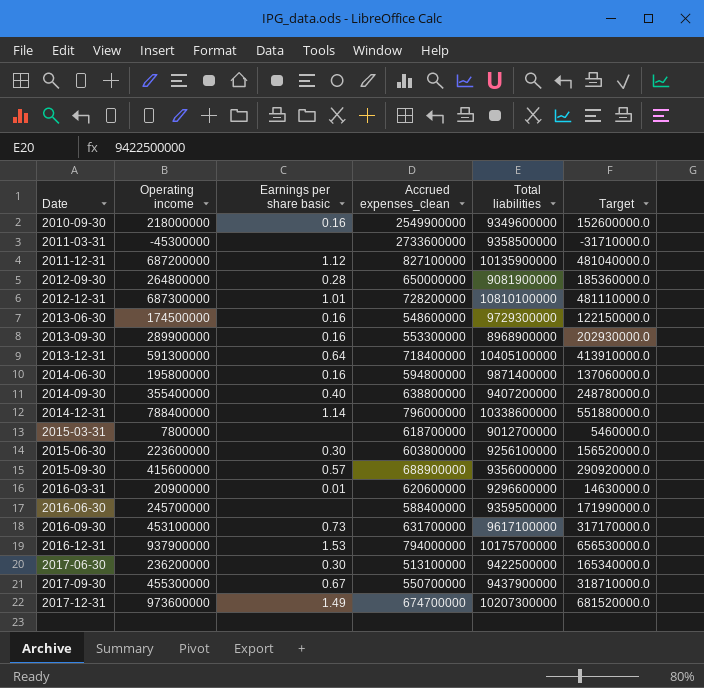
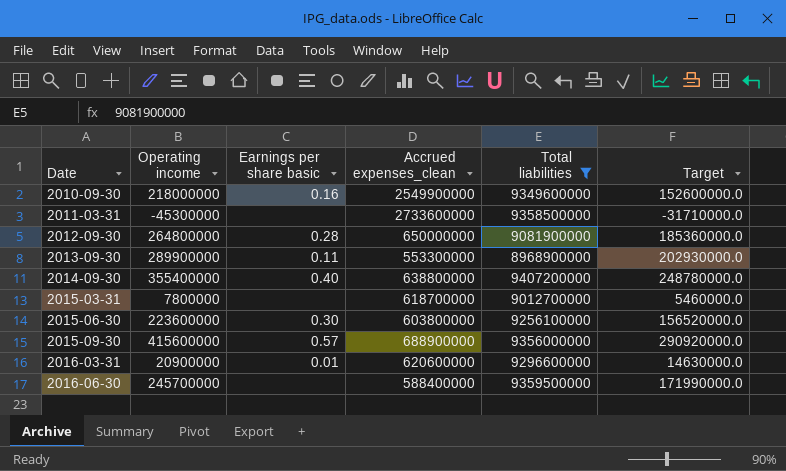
filter: none -> Total liabilities <= 9407200000
2013-09-30 | Earnings per share basic: 0.16 -> 0.11

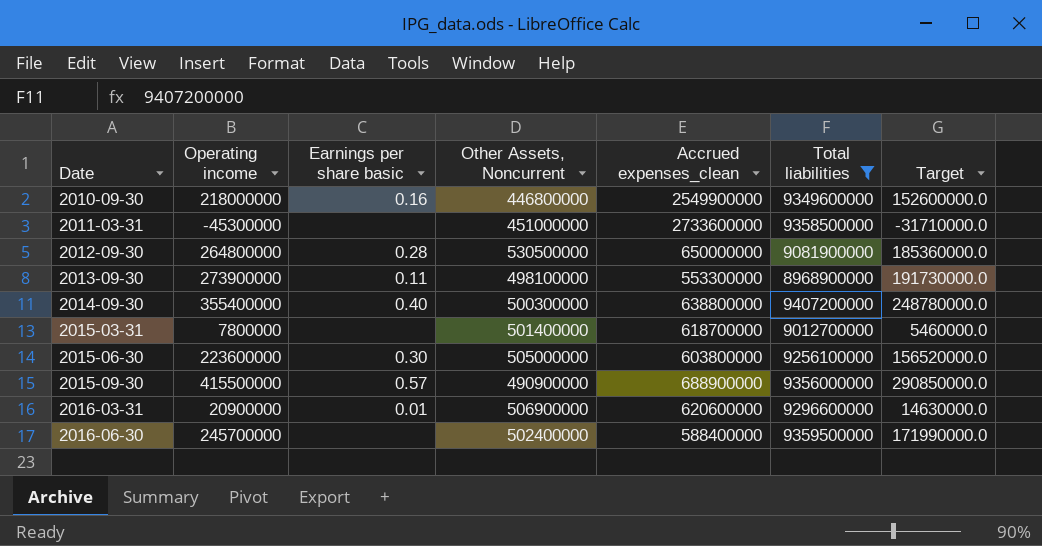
column Other Assets, Noncurrent | position: none -> 4
2013-09-30 | Operating income: 289900000 -> 273900000
2013-09-30 | Target: 202930000.0 -> 191730000.0
2015-09-30 | Operating income: 415600000 -> 415500000
2015-09-30 | Target: 290920000.0 -> 290850000.0

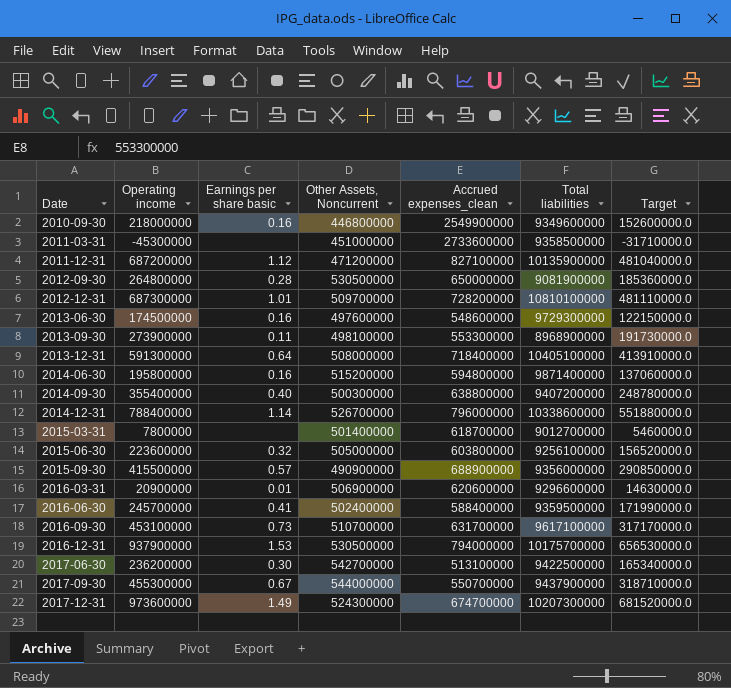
filter: Total liabilities <= 9407200000 -> none
2015-06-30 | Earnings per share basic: 0.30 -> 0.32
2016-06-30 | Earnings per share basic: none -> 0.41

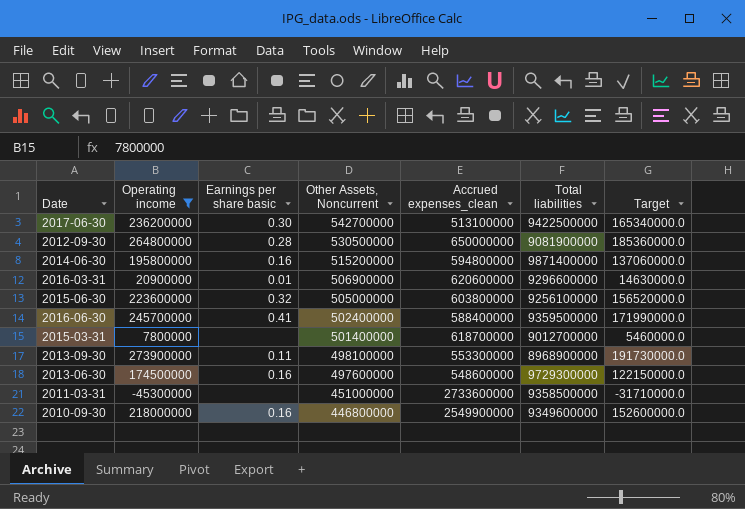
filter: none -> Operating income <= 273900000
row order: Date ascending -> Other Assets, Noncurrent descending

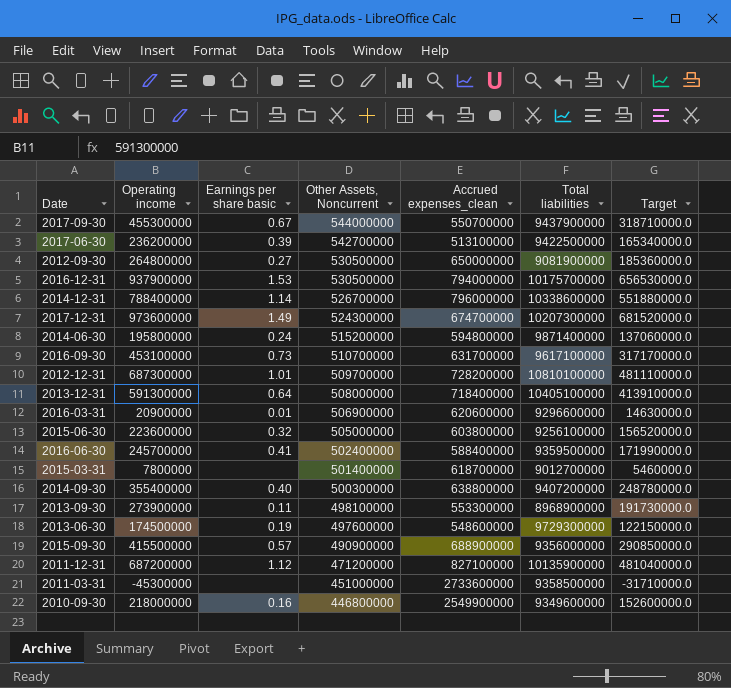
filter: Operating income <= 273900000 -> none
2017-06-30 | Earnings per share basic: 0.30 -> 0.39
2012-09-30 | Earnings per share basic: 0.28 -> 0.27
2014-06-30 | Earnings per share basic: 0.16 -> 0.24
2013-06-30 | Earnings per share basic: 0.16 -> 0.19

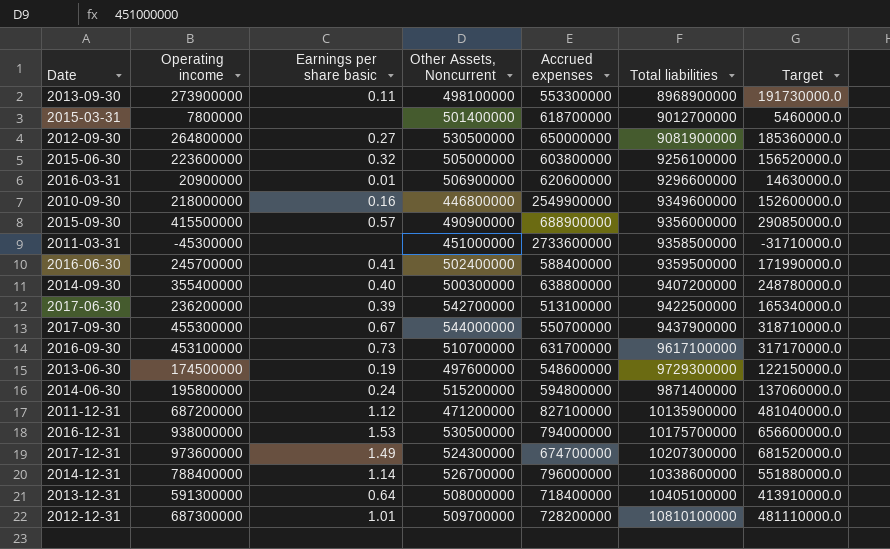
row order: Other Assets, Noncurrent descending -> Total liabilities ascending
column name: Accrued expenses_clean -> Accrued expenses
2016-12-31 | Operating income: 937900000 -> 938000000
2016-12-31 | Target: 656530000.0 -> 656600000.0

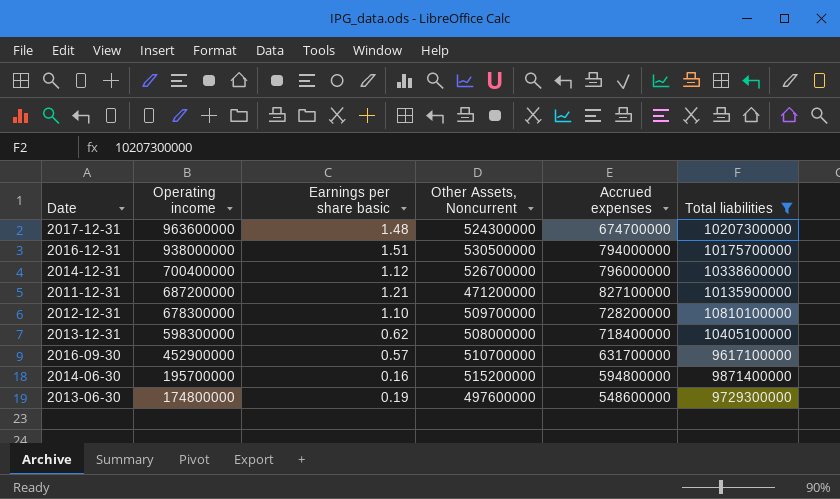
filter: none -> Total liabilities >= 9617100000
row order: Total liabilities ascending -> Operating income descending
column Target | formula: [Operating income] * 0.7 -> none
2017-12-31 | Operating income: 973600000 -> 963600000
2017-12-31 | Earnings per share basic: 1.49 -> 1.48
2016-12-31 | Earnings per share basic: 1.53 -> 1.51
2014-12-31 | Operating income: 788400000 -> 700400000
2014-12-31 | Earnings per share basic: 1.14 -> 1.12
2011-12-31 | Earnings per share basic: 1.12 -> 1.21
2012-12-31 | Operating income: 687300000 -> 678300000
2012-12-31 | Earnings per share basic: 1.01 -> 1.10
2013-12-31 | Operating income: 591300000 -> 598300000
2013-12-31 | Earnings per share basic: 0.64 -> 0.62
2016-09-30 | Operating income: 453100000 -> 452900000
2016-09-30 | Earnings per share basic: 0.73 -> 0.57
2014-06-30 | Operating income: 195800000 -> 195700000
2014-06-30 | Earnings per share basic: 0.24 -> 0.16
2013-06-30 | Operating income: 174500000 -> 174800000

